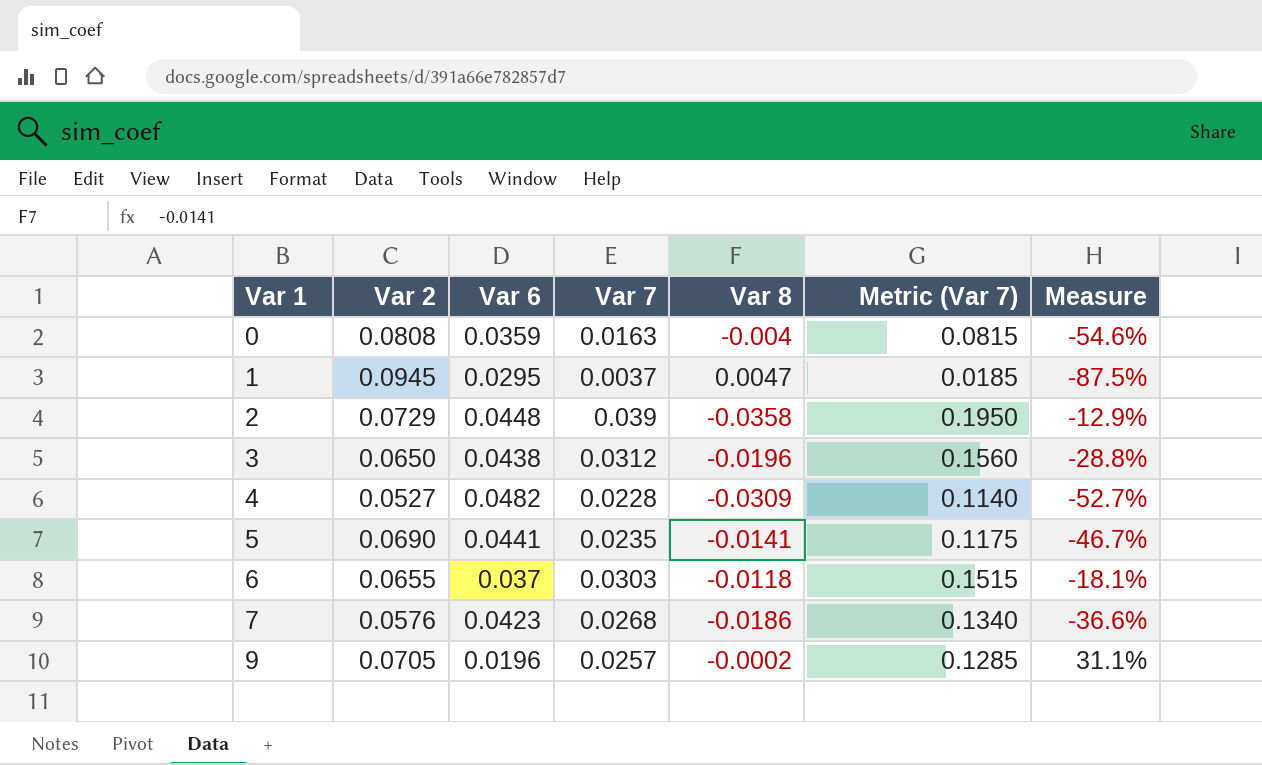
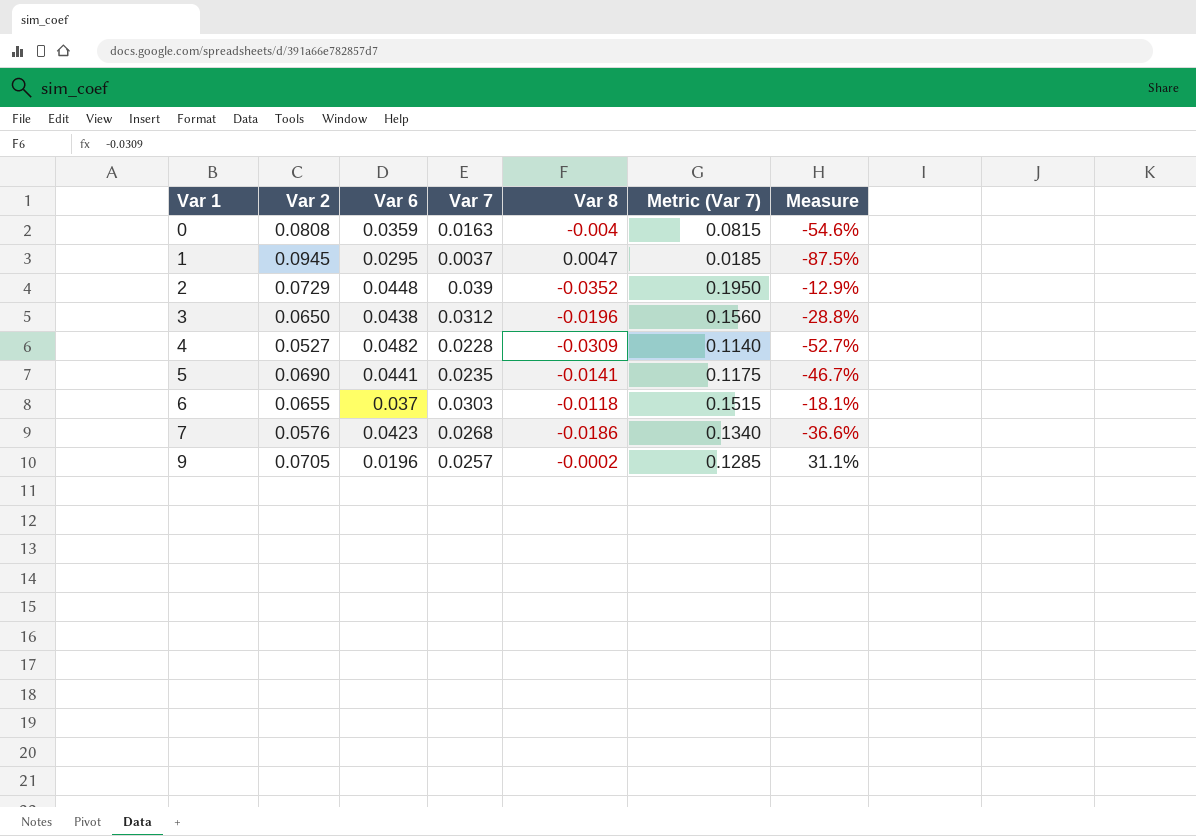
2 | Var 8: -0.0358 -> -0.0352

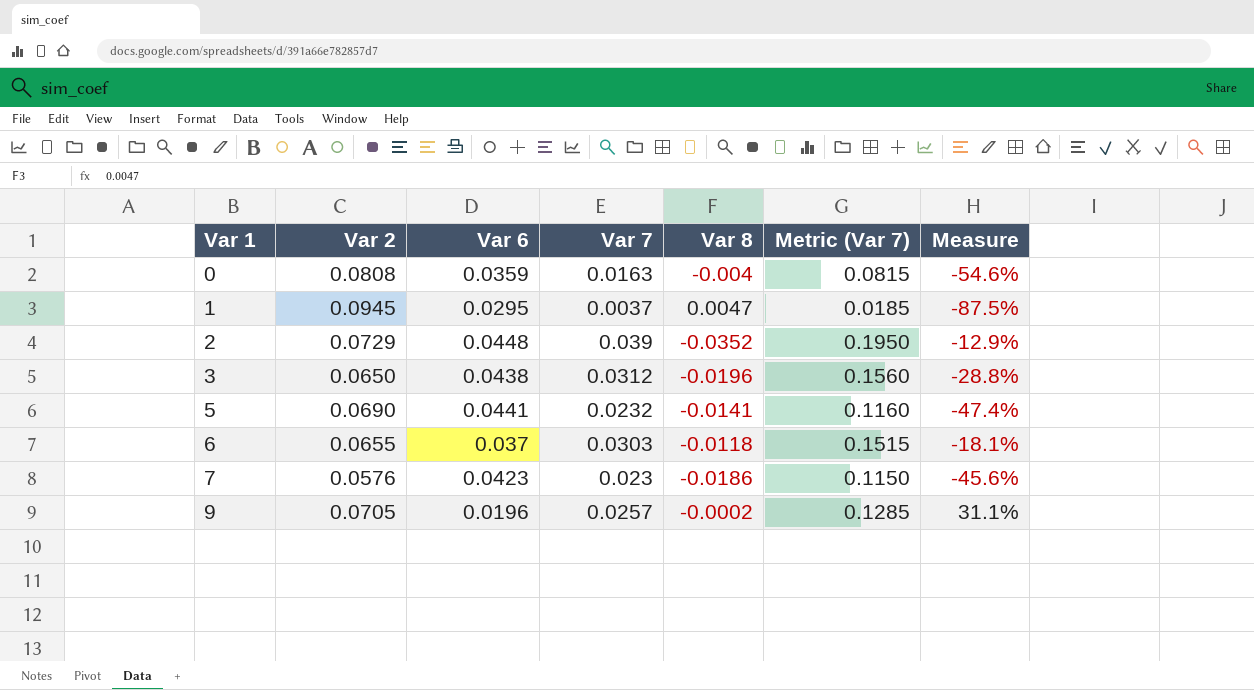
row 4: 0.0527 | 0.0482 | 0.0228 | -0.0309 | 0.1140 | -52.7% -> none
5 | Var 7: 0.0235 -> 0.0232
5 | Metric (Var 7): 0.1175 -> 0.1160
5 | Measure: -46.7% -> -47.4%
7 | Var 7: 0.0268 -> 0.023
7 | Metric (Var 7): 0.1340 -> 0.1150
7 | Measure: -36.6% -> -45.6%

